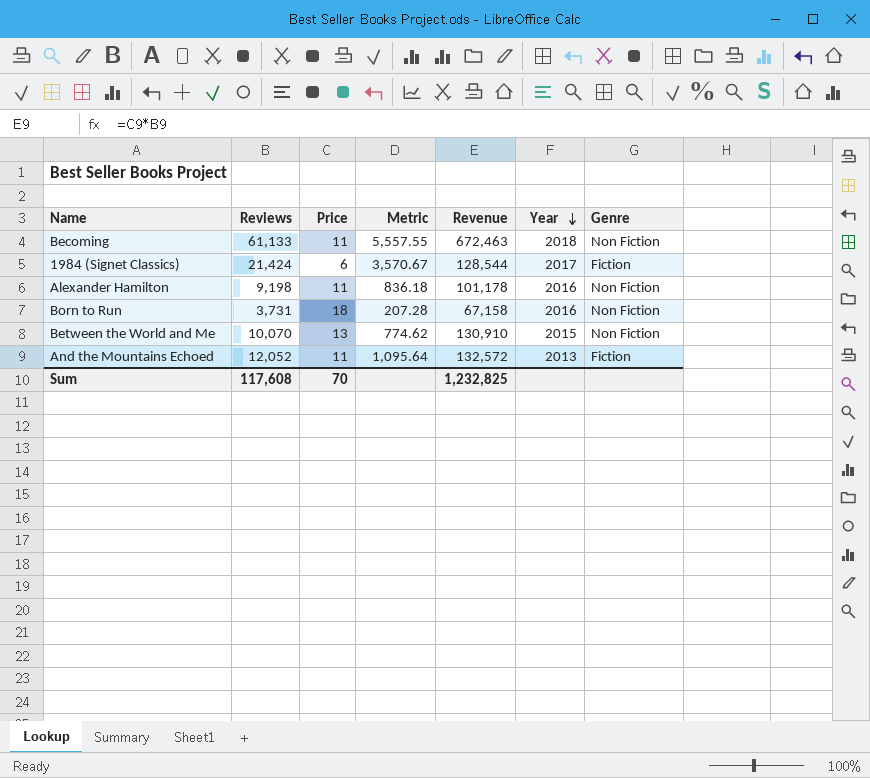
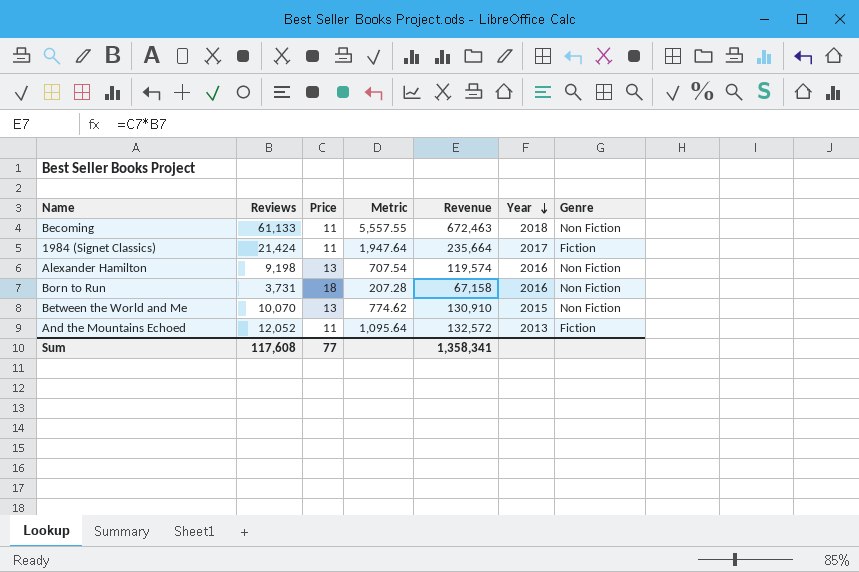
1984 (Signet Classics) | Price: 6 -> 11
1984 (Signet Classics) | Metric: 3,570.67 -> 1,947.64
1984 (Signet Classics) | Revenue: 128,544 -> 235,664
Alexander Hamilton | Price: 11 -> 13
Alexander Hamilton | Metric: 836.18 -> 707.54
Alexander Hamilton | Revenue: 101,178 -> 119,574
Sum | Price: 70 -> 77
Sum | Revenue: 1,232,825 -> 1,358,341

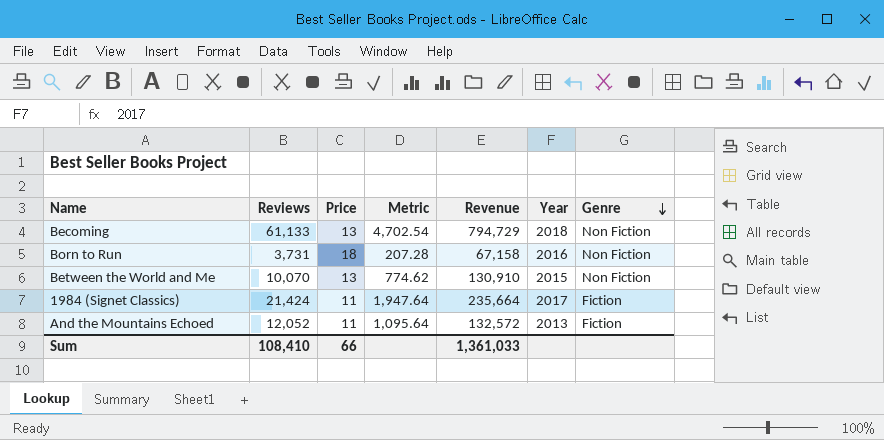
row order: Year descending -> Genre descending
row Alexander Hamilton: 9,198 | 13 | 707.54 | 119,574 | 2016 | Non Fiction -> none
Becoming | Price: 11 -> 13
Becoming | Metric: 5,557.55 -> 4,702.54
Becoming | Revenue: 672,463 -> 794,729
Sum | Reviews: 117,608 -> 108,410
Sum | Price: 77 -> 66
Sum | Revenue: 1,358,341 -> 1,361,033

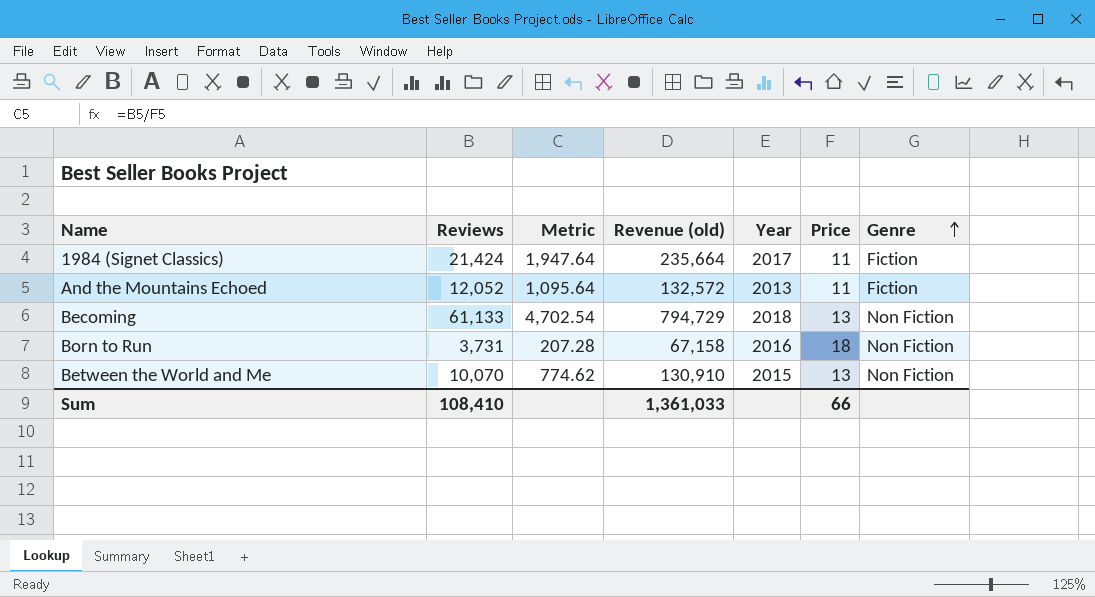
row order: Genre descending -> Genre ascending
column name: Revenue -> Revenue (old)
column Price | position: 3 -> 6

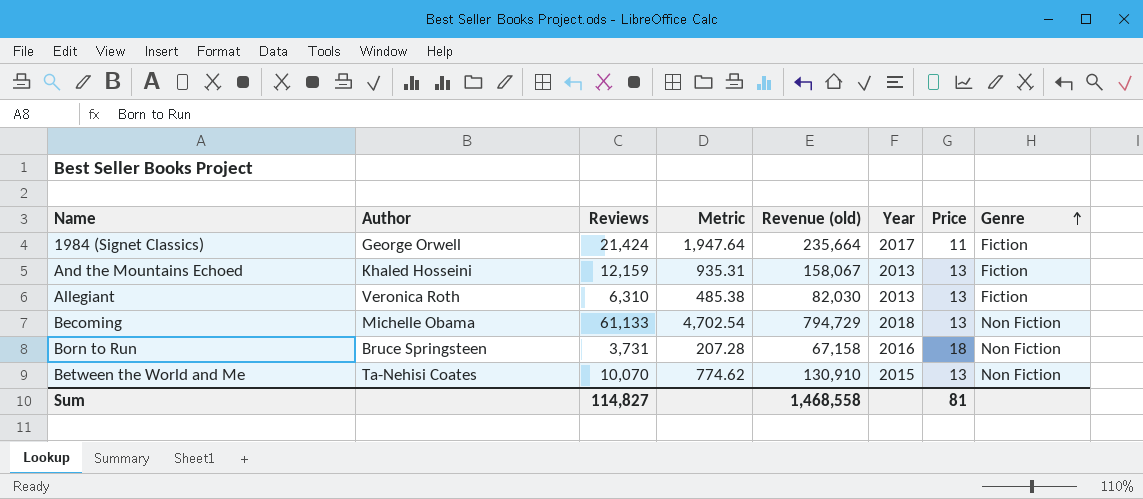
column Author | position: none -> 2
And the Mountains Echoed | Reviews: 12,052 -> 12,159
And the Mountains Echoed | Metric: 1,095.64 -> 935.31
And the Mountains Echoed | Revenue (old): 132,572 -> 158,067
And the Mountains Echoed | Price: 11 -> 13
row Allegiant: none -> Veronica Roth | 6,310 | 485.38 | 82,030 | 2013 | 13 | Fiction
Sum | Reviews: 108,410 -> 114,827
Sum | Revenue (old): 1,361,033 -> 1,468,558
Sum | Price: 66 -> 81

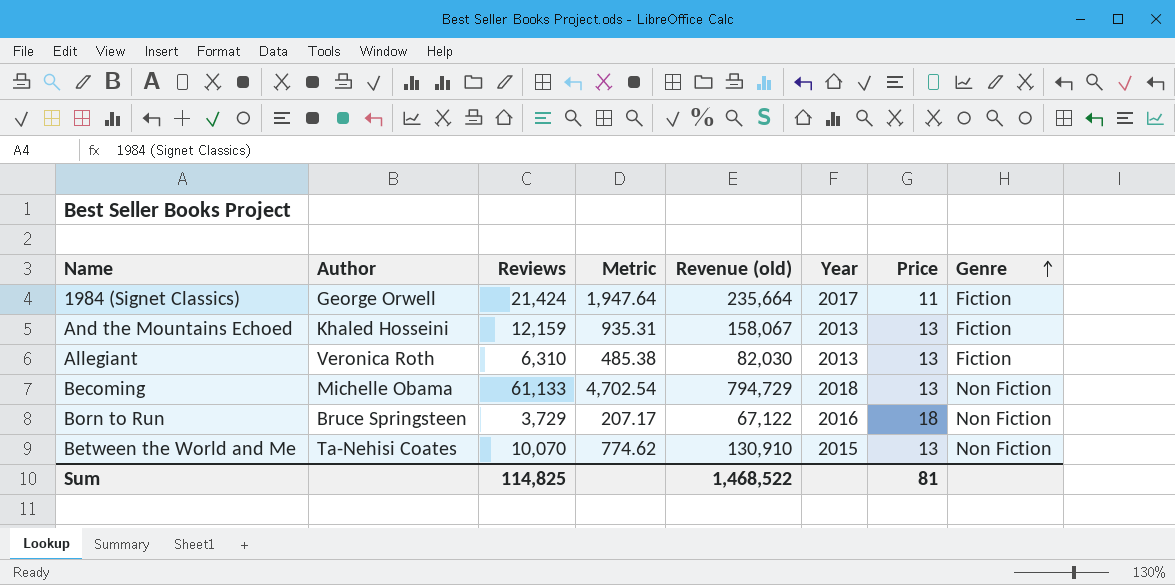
Born to Run | Reviews: 3,731 -> 3,729
Born to Run | Metric: 207.28 -> 207.17
Born to Run | Revenue (old): 67,158 -> 67,122
Sum | Reviews: 114,827 -> 114,825
Sum | Revenue (old): 1,468,558 -> 1,468,522

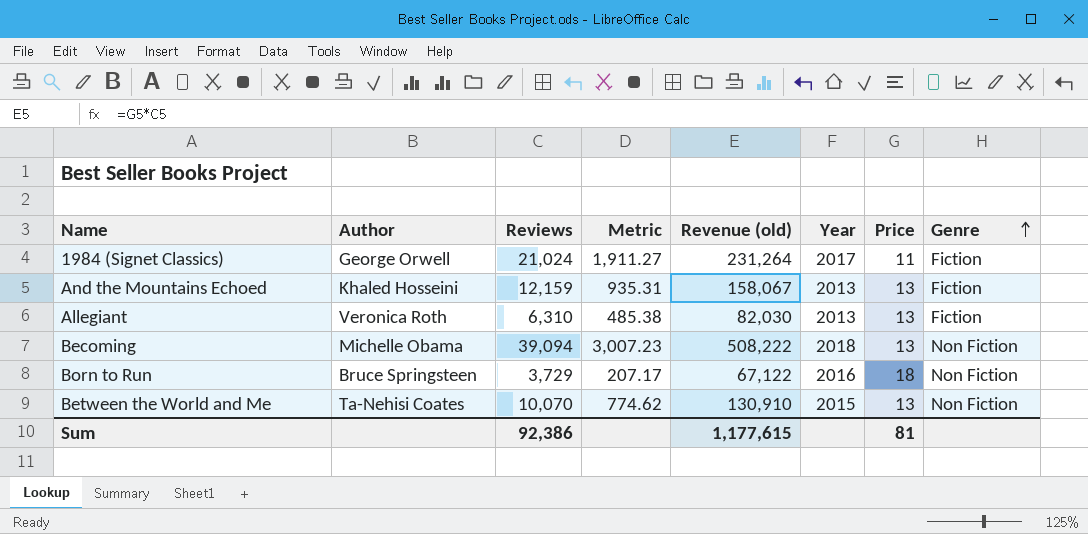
1984 (Signet Classics) | Reviews: 21,424 -> 21,024
1984 (Signet Classics) | Metric: 1,947.64 -> 1,911.27
1984 (Signet Classics) | Revenue (old): 235,664 -> 231,264
Becoming | Reviews: 61,133 -> 39,094
Becoming | Metric: 4,702.54 -> 3,007.23
Becoming | Revenue (old): 794,729 -> 508,222
Sum | Reviews: 114,825 -> 92,386
Sum | Revenue (old): 1,468,522 -> 1,177,615

